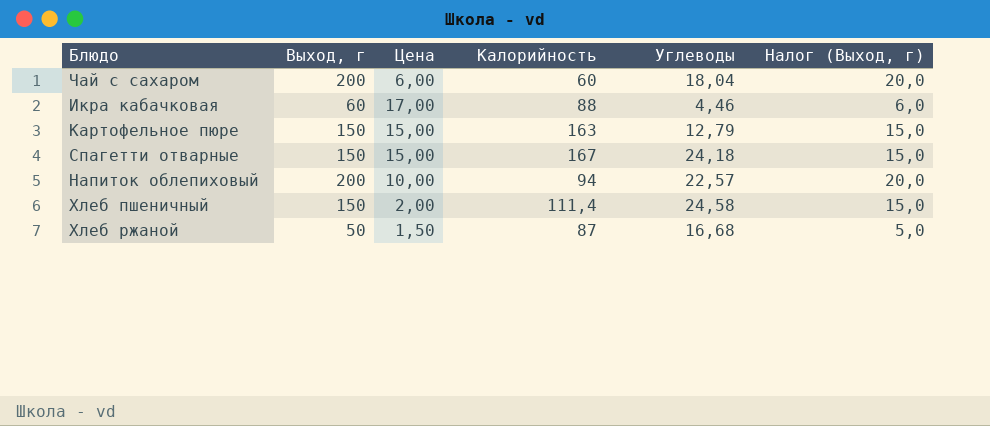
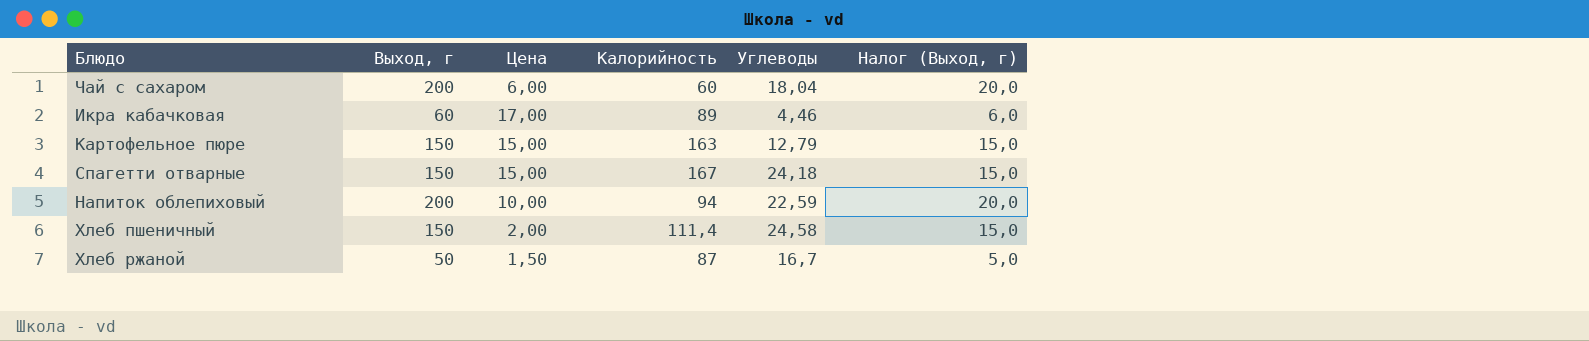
Икра кабачковая | Калорийность: 88 -> 89
Напиток облепиховый | Углеводы: 22,57 -> 22,59
Хлеб ржаной | Углеводы: 16,68 -> 16,7

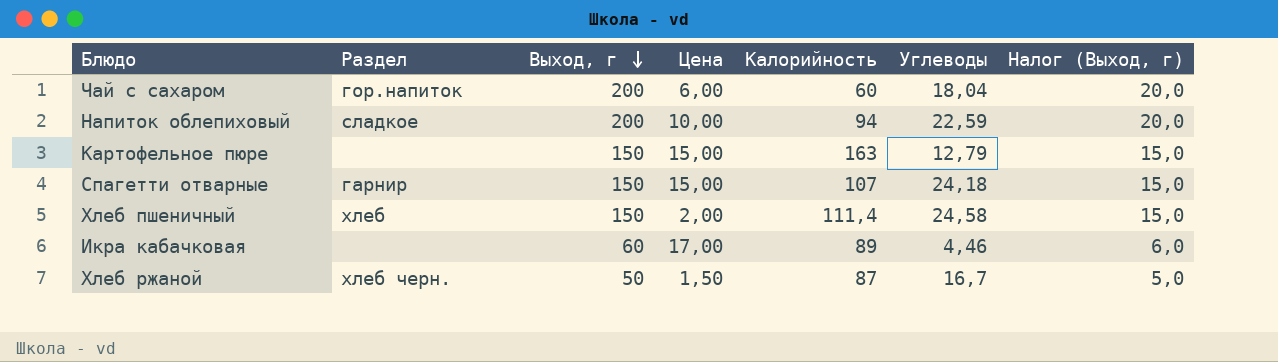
row order: none -> Выход, г descending
column Раздел | position: none -> 2
Спагетти отварные | Калорийность: 167 -> 107

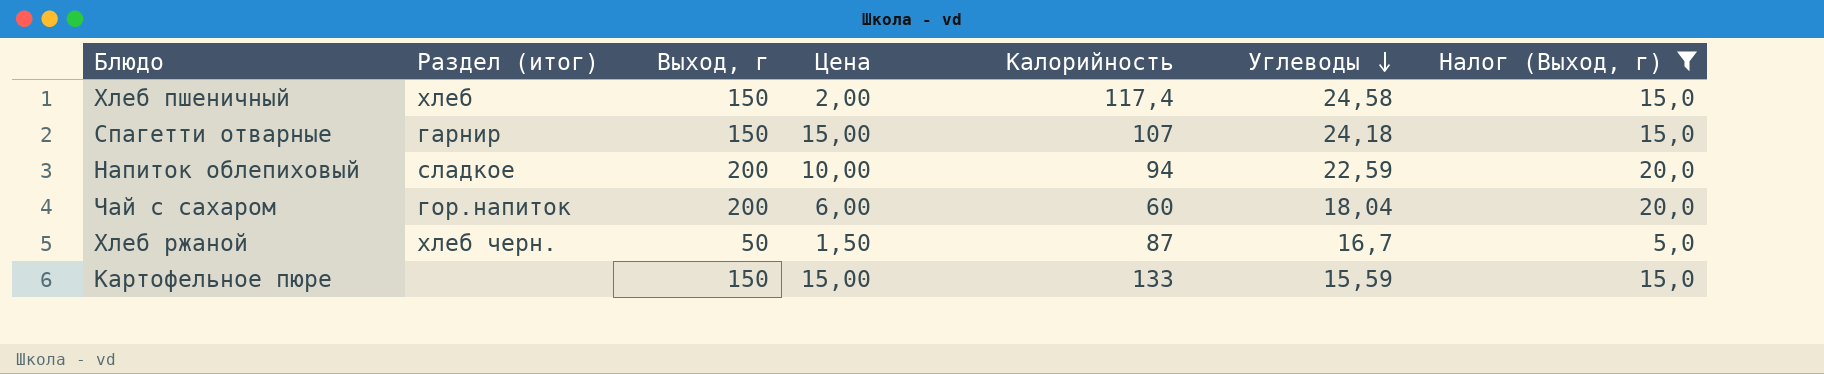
filter: none -> Налог (Выход, г) != 6,0
row order: Выход, г descending -> Углеводы descending
column name: Раздел -> Раздел (итог)
Хлеб пшеничный | Калорийность: 111,4 -> 117,4
Картофельное пюре | Калорийность: 163 -> 133
Картофельное пюре | Углеводы: 12,79 -> 15,59

